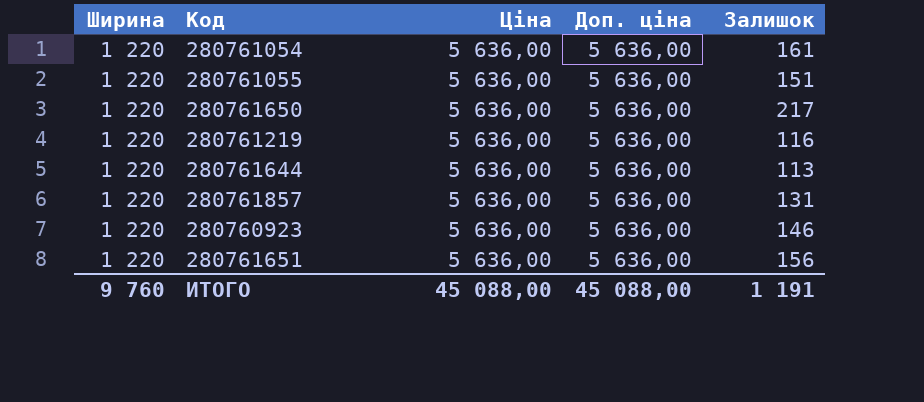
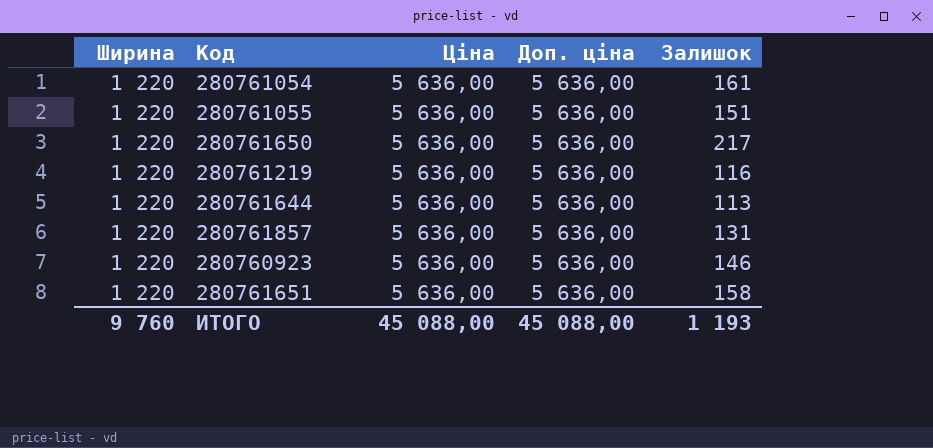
280761651 | Залишок: 156 -> 158
ИТОГО | Залишок: 1 191 -> 1 193

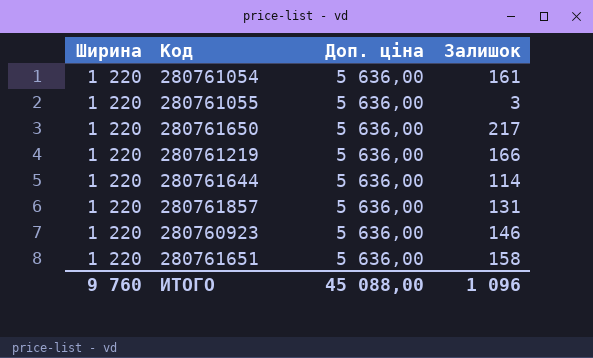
column Ціна | position: 3 -> none
280761055 | Залишок: 151 -> 3
280761219 | Залишок: 116 -> 166
280761644 | Залишок: 113 -> 114
ИТОГО | Залишок: 1 193 -> 1 096

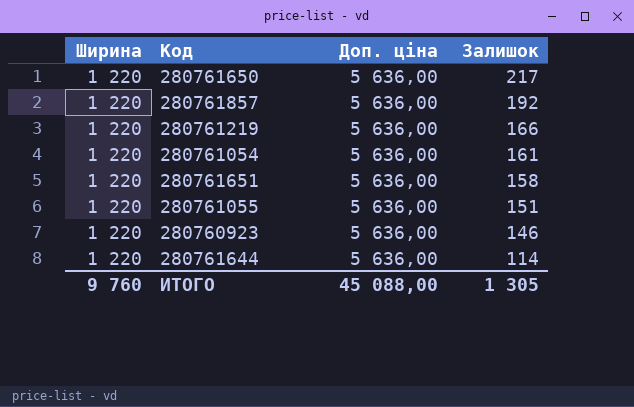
row order: none -> Залишок descending
280761857 | Залишок: 131 -> 192
280761055 | Залишок: 3 -> 151
ИТОГО | Залишок: 1 096 -> 1 305

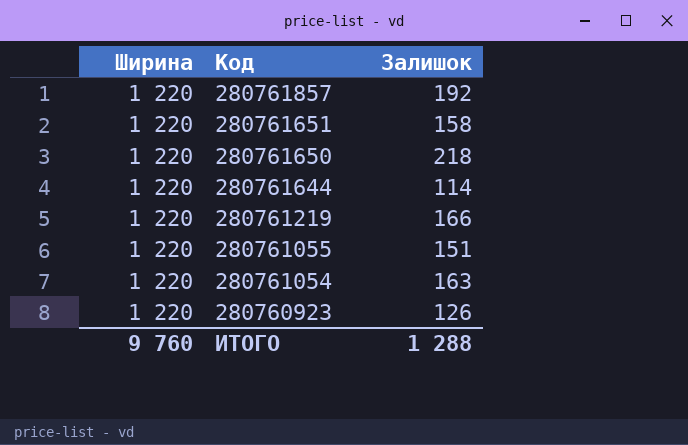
row order: Залишок descending -> Код descending
column Доп. ціна | position: 3 -> none
280761650 | Залишок: 217 -> 218
280761054 | Залишок: 161 -> 163
280760923 | Залишок: 146 -> 126
ИТОГО | Залишок: 1 305 -> 1 288

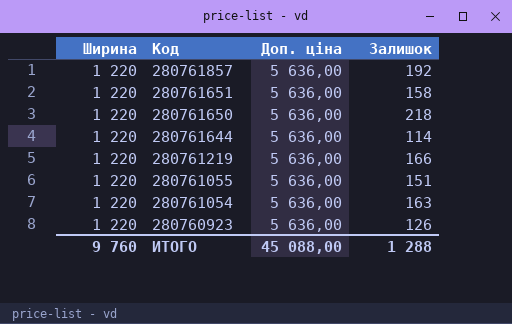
column Доп. ціна | position: none -> 3

